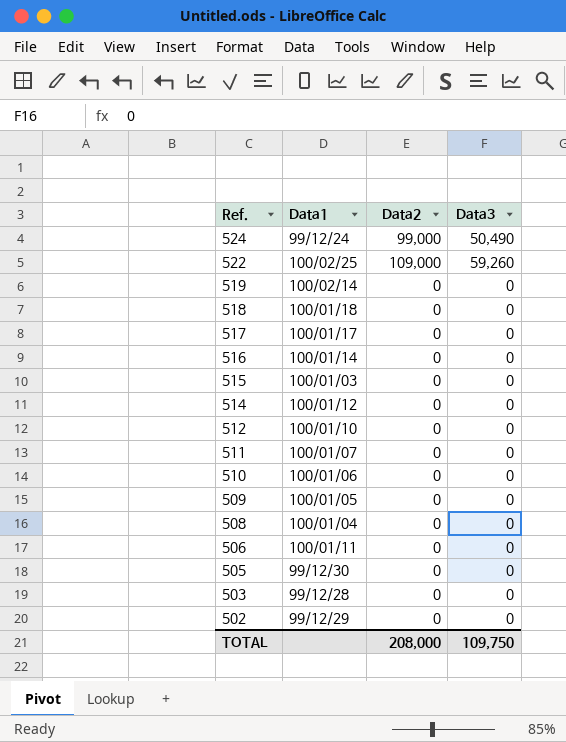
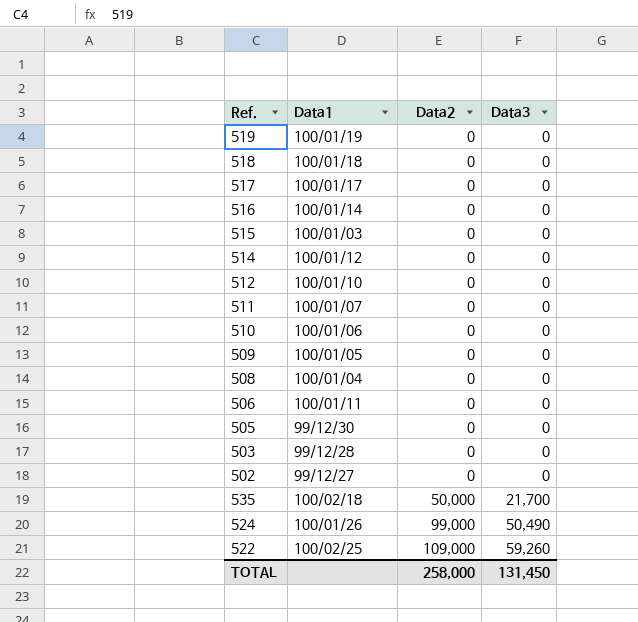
row order: Ref. descending -> Data2 ascending
519 | Data1: 100/02/14 -> 100/01/19
502 | Data1: 99/12/29 -> 99/12/27
row 535: none -> 100/02/18 | 50,000 | 21,700
524 | Data1: 99/12/24 -> 100/01/26
TOTAL | Data2: 208,000 -> 258,000
TOTAL | Data3: 109,750 -> 131,450

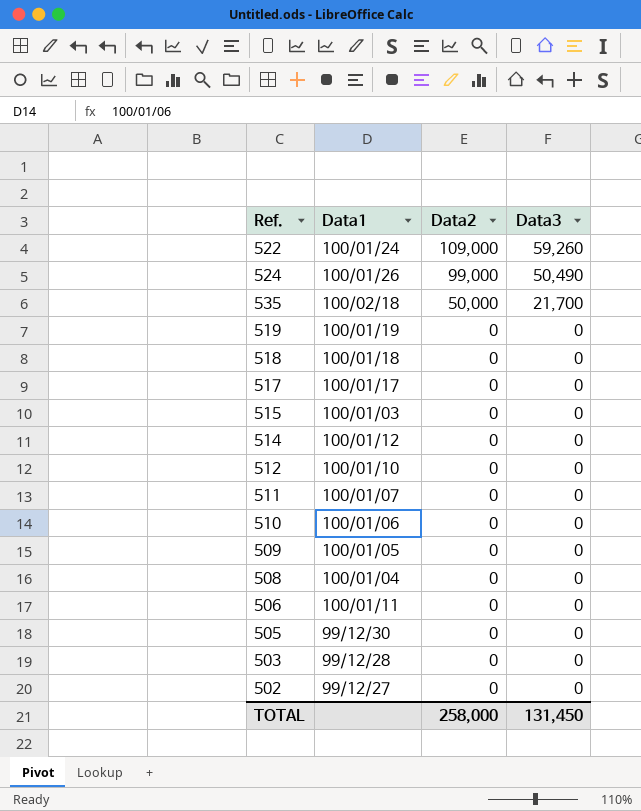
row order: Data2 ascending -> Data2 descending
row 516: 100/01/14 | 0 | 0 -> none
522 | Data1: 100/02/25 -> 100/01/24

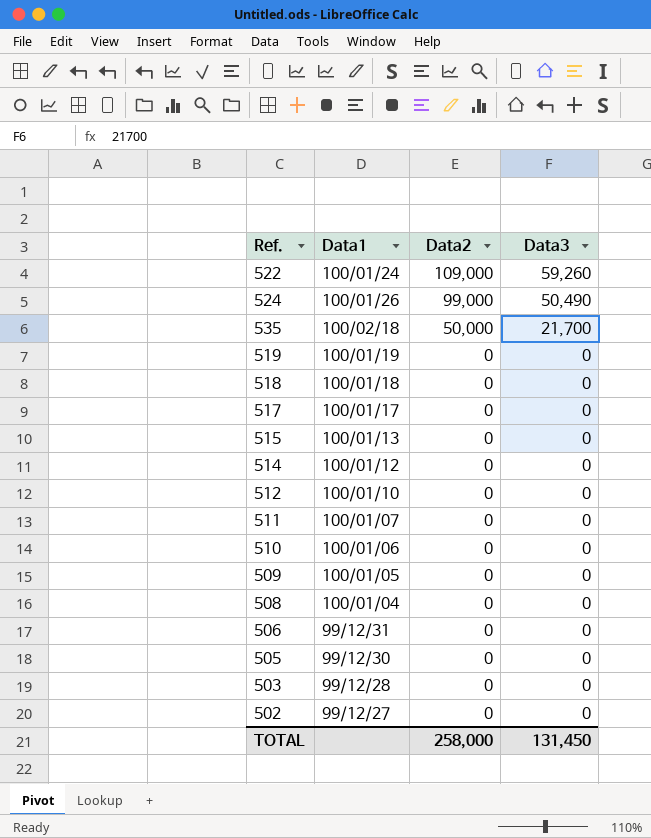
515 | Data1: 100/01/03 -> 100/01/13
506 | Data1: 100/01/11 -> 99/12/31

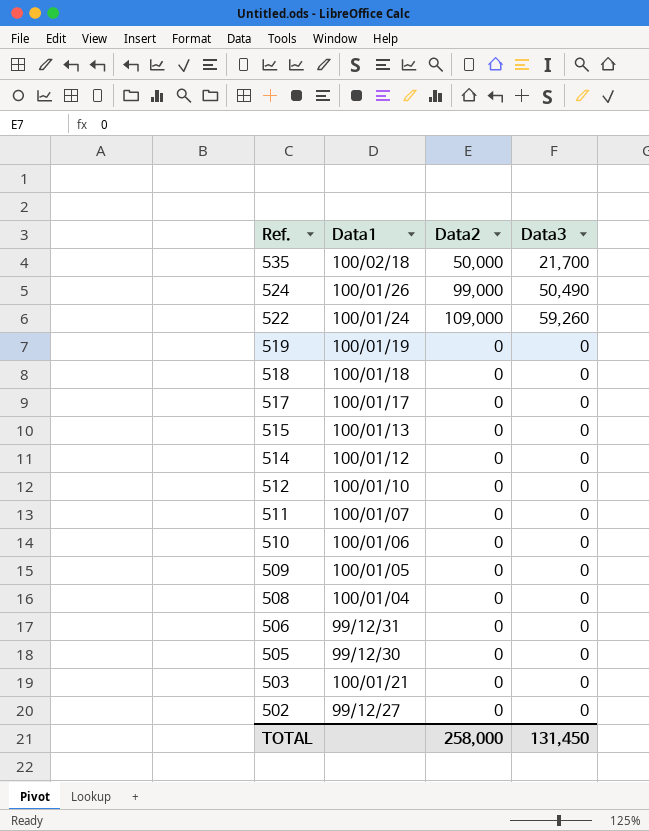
row order: Data2 descending -> Ref. descending
503 | Data1: 99/12/28 -> 100/01/21

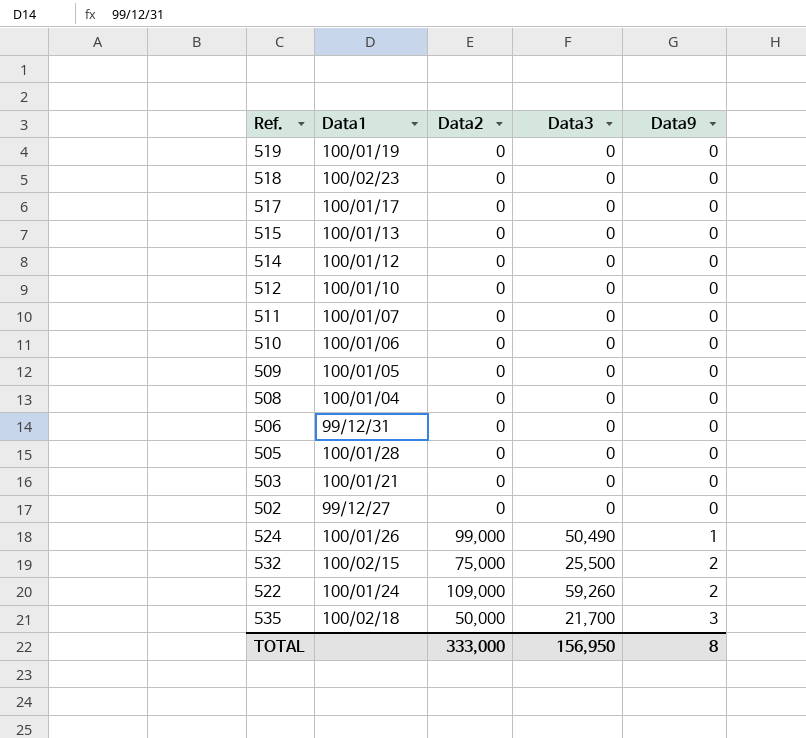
row order: Ref. descending -> Data9 ascending
column Data9 | position: none -> 5
518 | Data1: 100/01/18 -> 100/02/23
505 | Data1: 99/12/30 -> 100/01/28
row 532: none -> 100/02/15 | 75,000 | 25,500 | 2
TOTAL | Data2: 258,000 -> 333,000
TOTAL | Data3: 131,450 -> 156,950

